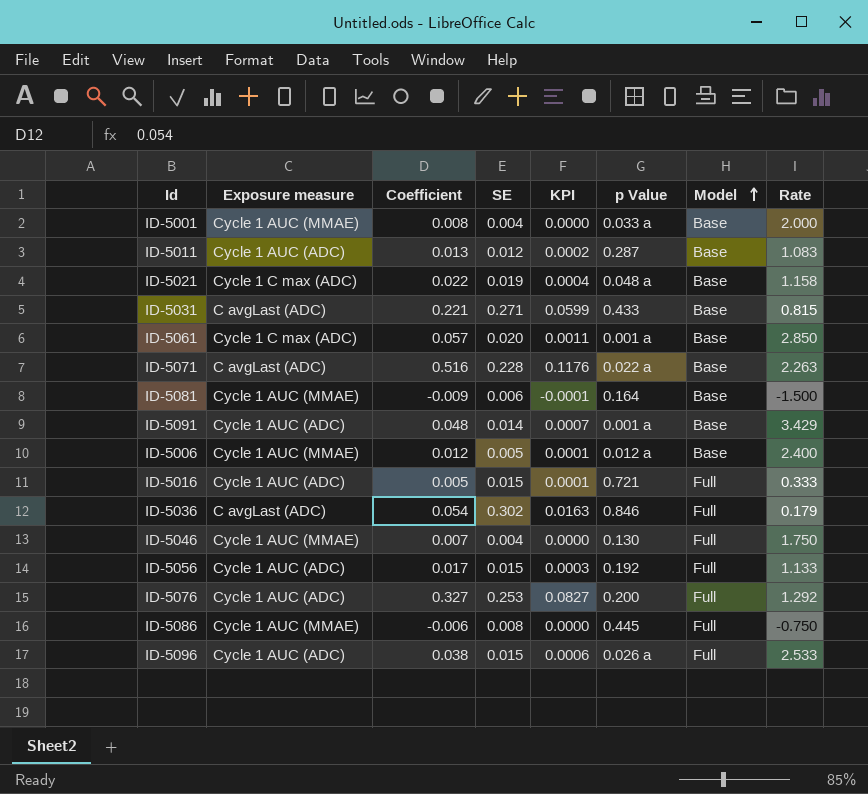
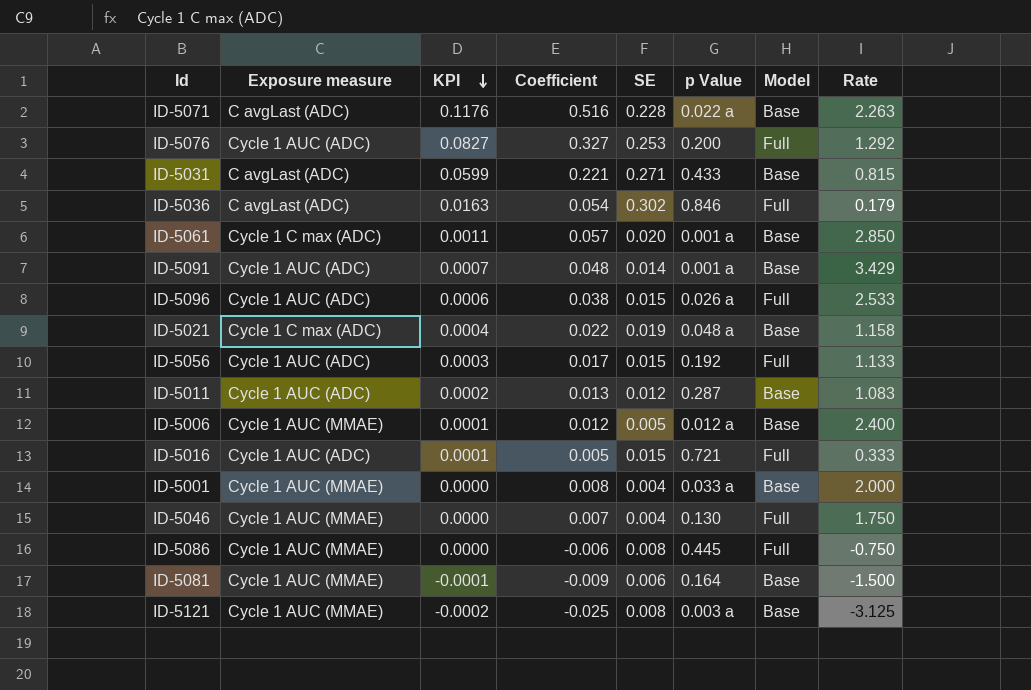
row order: Model ascending -> KPI descending
column KPI | position: 5 -> 3
row ID-5121: none -> Cycle 1 AUC (MMAE) | -0.0002 | -0.025 | 0.008 | 0.003 a | Base | -3.125

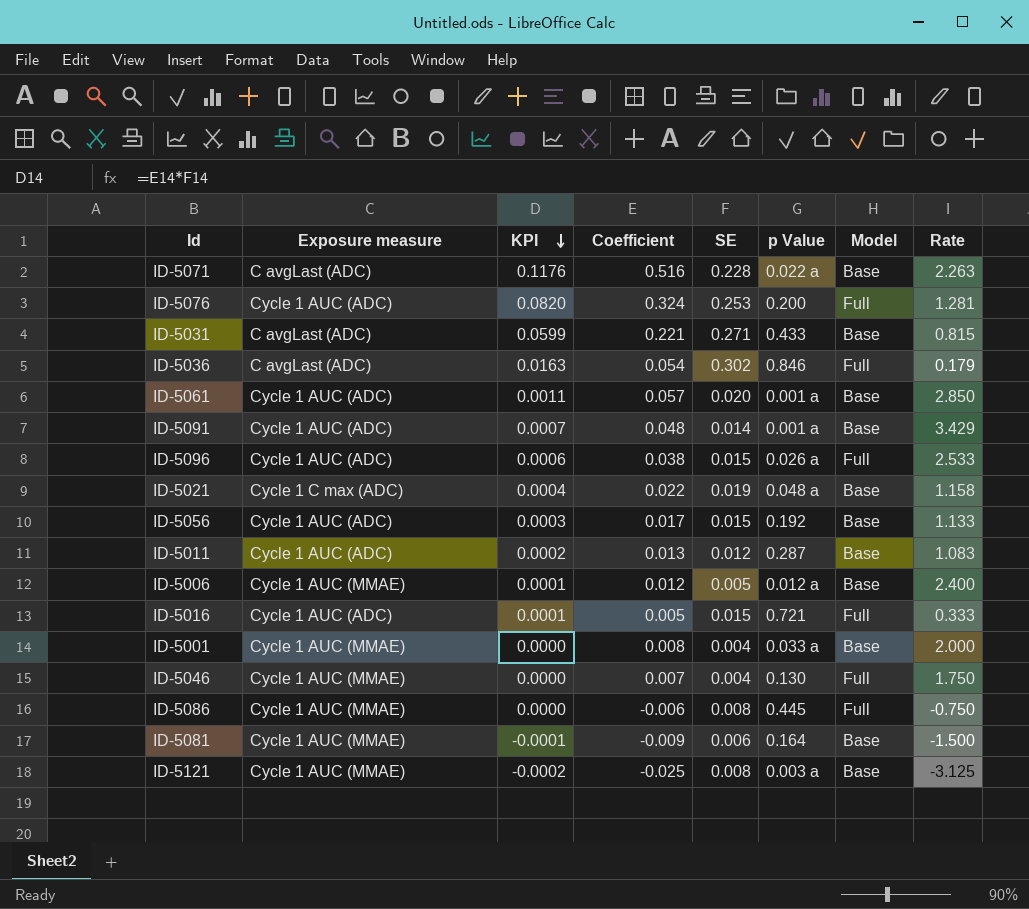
ID-5076 | KPI: 0.0827 -> 0.0820
ID-5076 | Coefficient: 0.327 -> 0.324
ID-5076 | Rate: 1.292 -> 1.281
ID-5061 | Exposure measure: Cycle 1 C max (ADC) -> Cycle 1 AUC (ADC)
ID-5056 | Model: Full -> Base

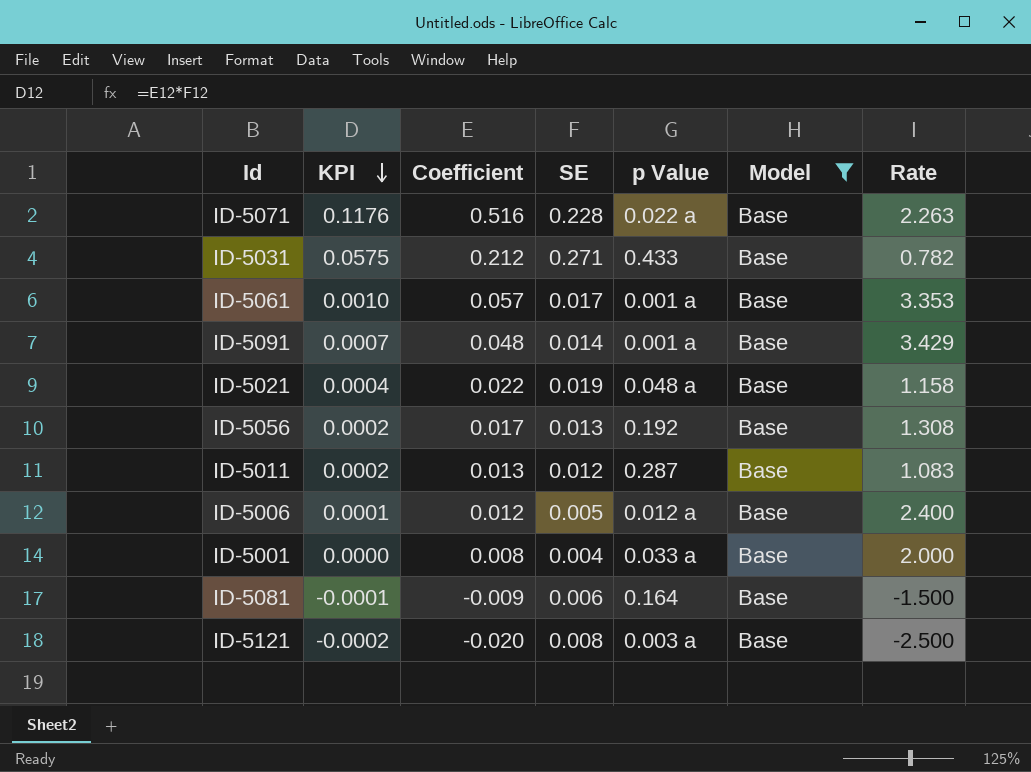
filter: none -> Model = Base
column Exposure measure | position: 2 -> none
ID-5031 | KPI: 0.0599 -> 0.0575
ID-5031 | Coefficient: 0.221 -> 0.212
ID-5031 | Rate: 0.815 -> 0.782
ID-5061 | KPI: 0.0011 -> 0.0010
ID-5061 | SE: 0.020 -> 0.017
ID-5061 | Rate: 2.850 -> 3.353
ID-5056 | KPI: 0.0003 -> 0.0002
ID-5056 | SE: 0.015 -> 0.013
ID-5056 | Rate: 1.133 -> 1.308
ID-5121 | Coefficient: -0.025 -> -0.020
ID-5121 | Rate: -3.125 -> -2.500

